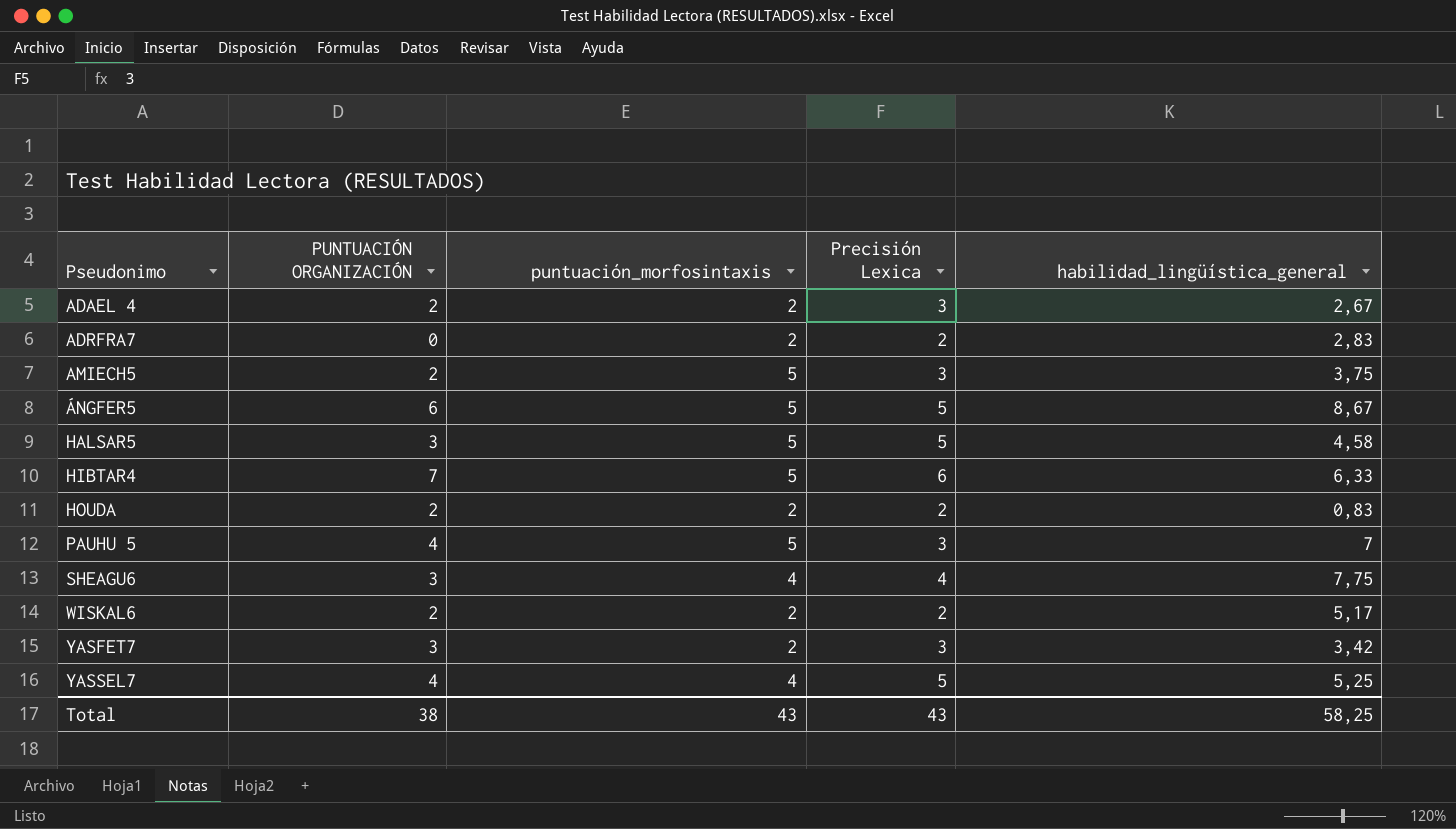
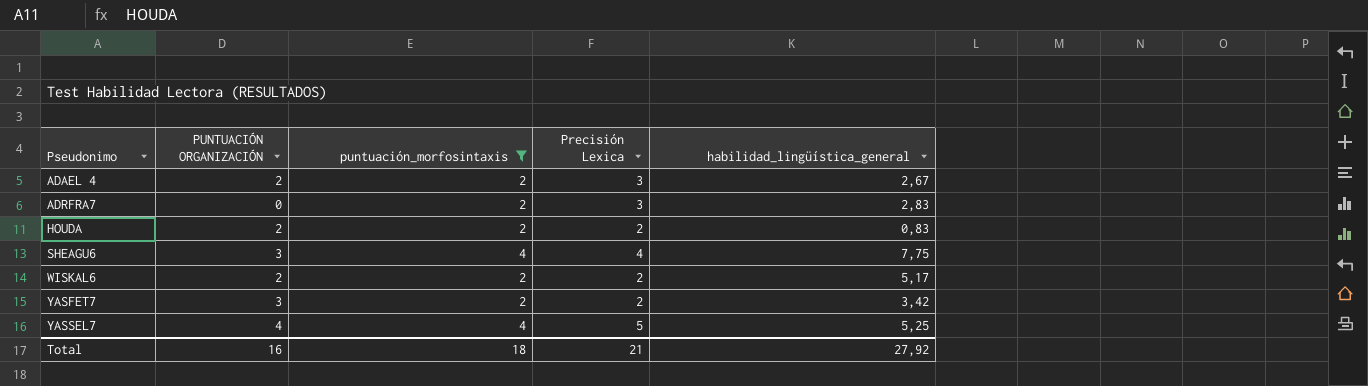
filter: none -> puntuación_morfosintaxis != 5
ADRFRA7 | Precisión Lexica: 2 -> 3
YASFET7 | Precisión Lexica: 3 -> 2
Total | PUNTUACIÓN ORGANIZACIÓN: 38 -> 16
Total | puntuación_morfosintaxis: 43 -> 18
Total | Precisión Lexica: 43 -> 21
Total | habilidad_lingüística_general: 58,25 -> 27,92

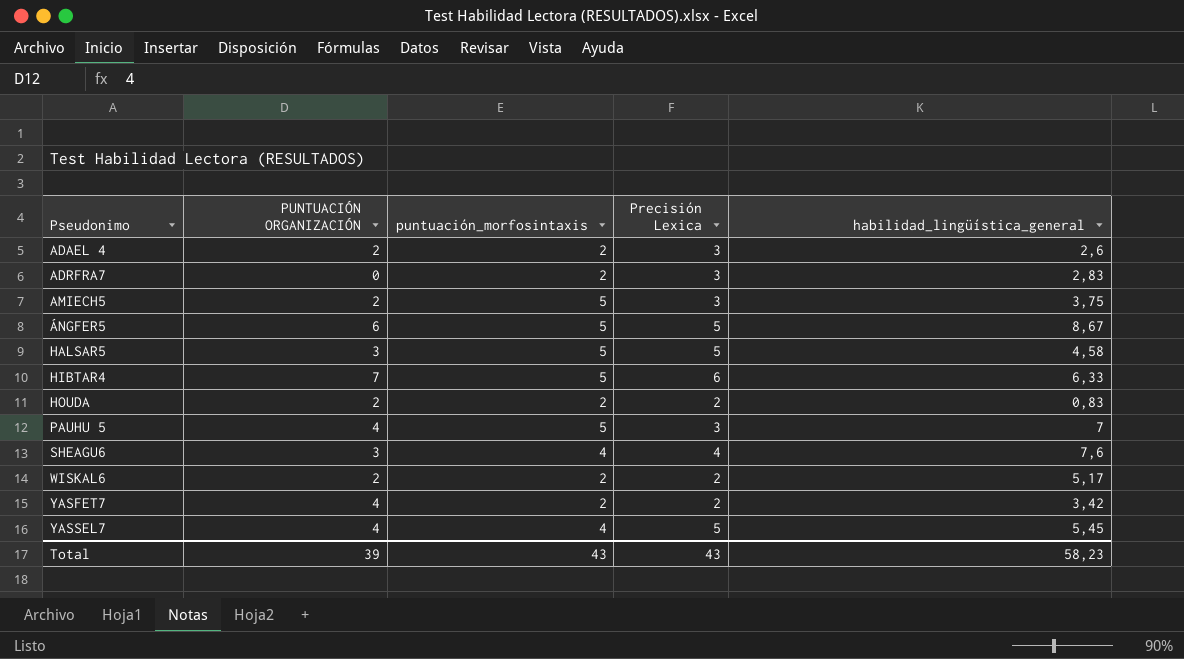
filter: puntuación_morfosintaxis != 5 -> none
ADAEL 4 | habilidad_lingüística_general: 2,67 -> 2,6
SHEAGU6 | habilidad_lingüística_general: 7,75 -> 7,6
YASFET7 | PUNTUACIÓN ORGANIZACIÓN: 3 -> 4
YASSEL7 | habilidad_lingüística_general: 5,25 -> 5,45
Total | PUNTUACIÓN ORGANIZACIÓN: 16 -> 39
Total | puntuación_morfosintaxis: 18 -> 43
Total | Precisión Lexica: 21 -> 43
Total | habilidad_lingüística_general: 27,92 -> 58,23

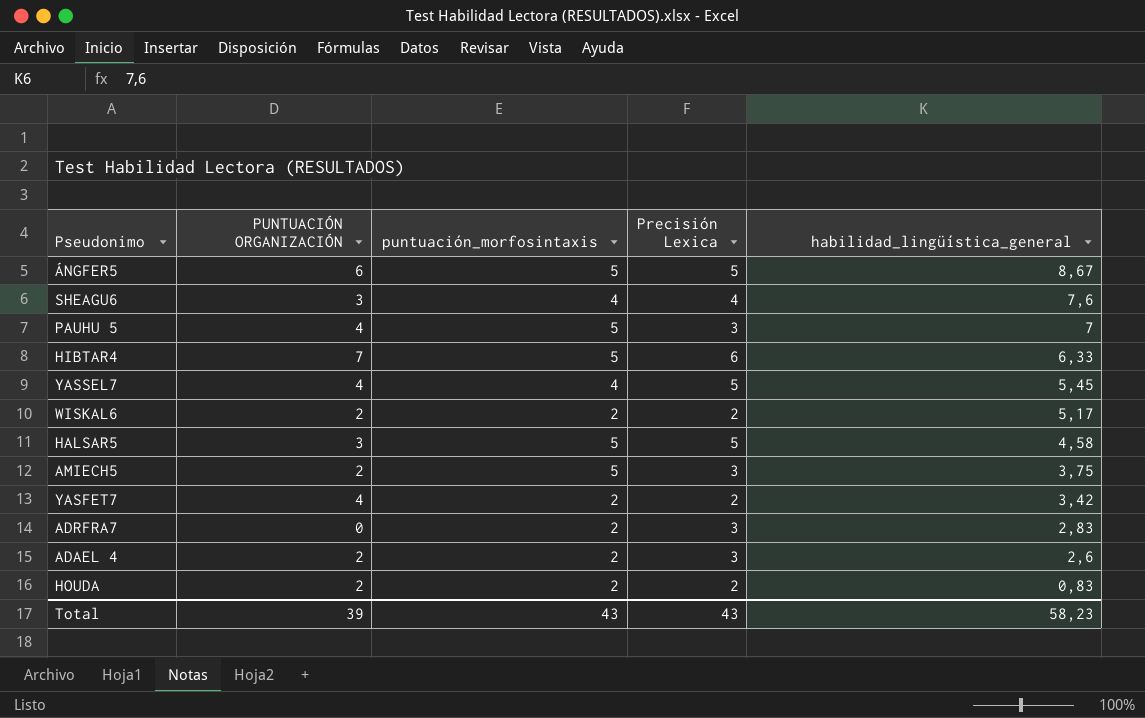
row order: Pseudonimo ascending -> habilidad_lingüística_general descending

